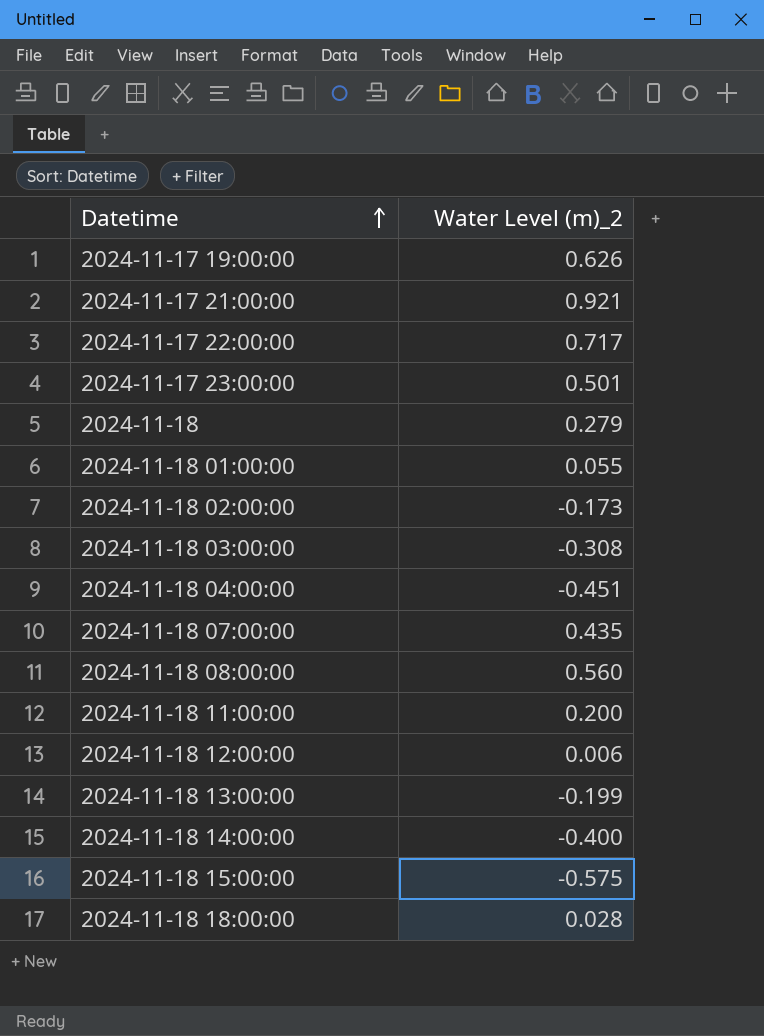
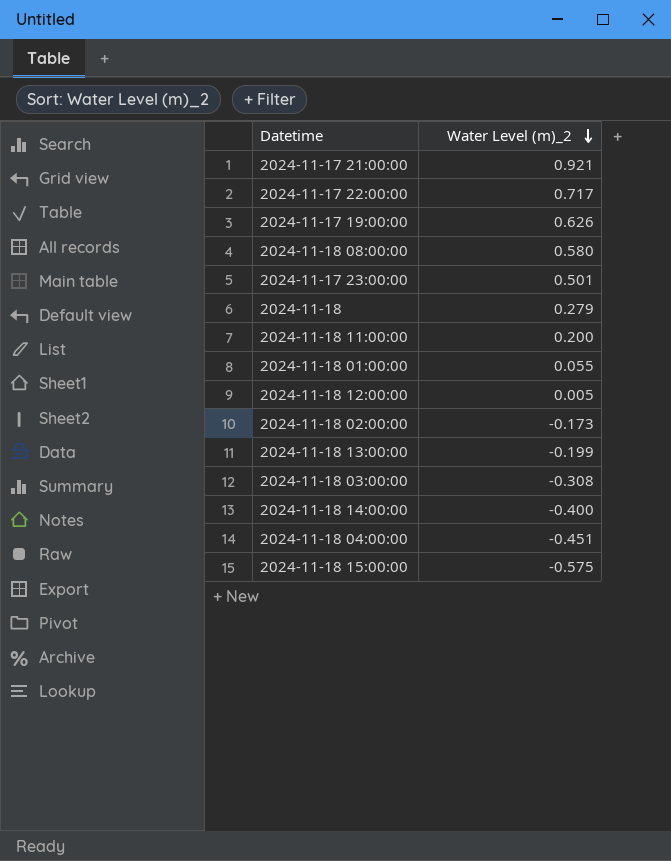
row order: Datetime ascending -> Water Level (m)_2 descending
row 2024-11-18 07:00:00: 0.435 -> none
row 2024-11-18 18:00:00: 0.028 -> none
2024-11-18 08:00:00 | Water Level (m)_2: 0.560 -> 0.580
2024-11-18 12:00:00 | Water Level (m)_2: 0.006 -> 0.005

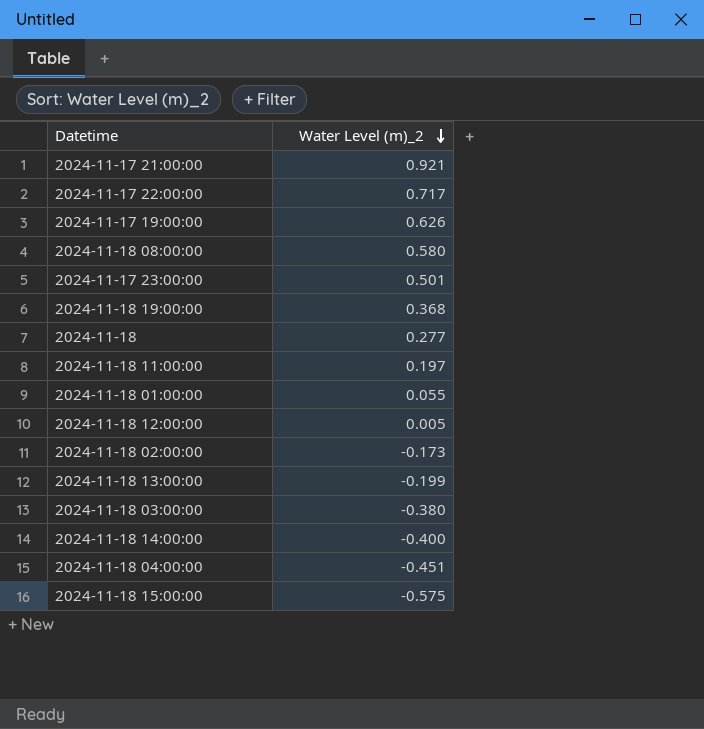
row 2024-11-18 19:00:00: none -> 0.368
2024-11-18 | Water Level (m)_2: 0.279 -> 0.277
2024-11-18 11:00:00 | Water Level (m)_2: 0.200 -> 0.197
2024-11-18 03:00:00 | Water Level (m)_2: -0.308 -> -0.380

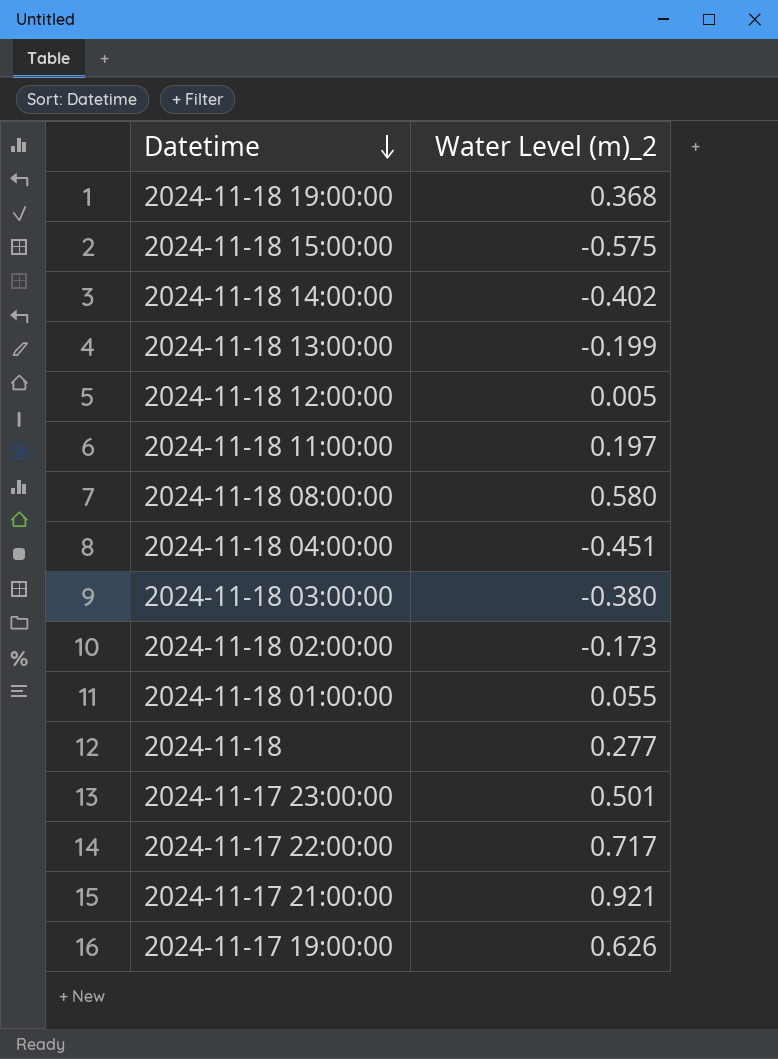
row order: Water Level (m)_2 descending -> Datetime descending
2024-11-18 14:00:00 | Water Level (m)_2: -0.400 -> -0.402

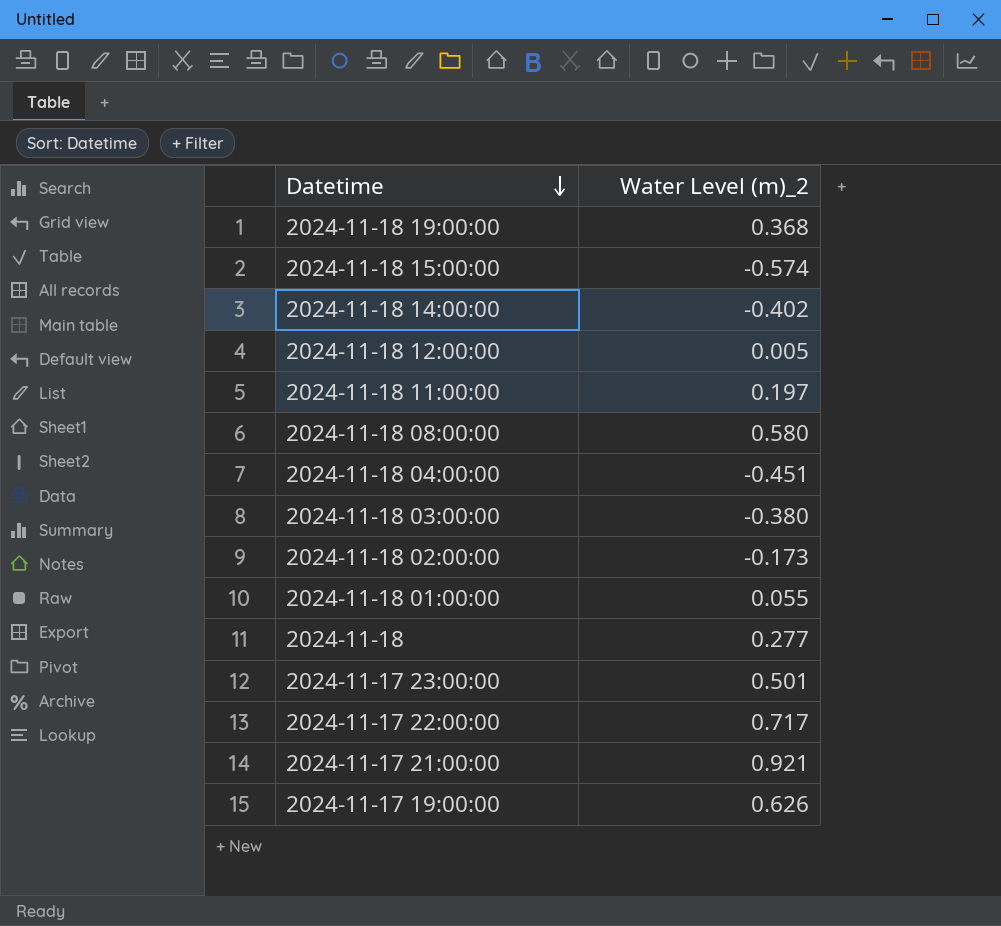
row 2024-11-18 13:00:00: -0.199 -> none
2024-11-18 15:00:00 | Water Level (m)_2: -0.575 -> -0.574

